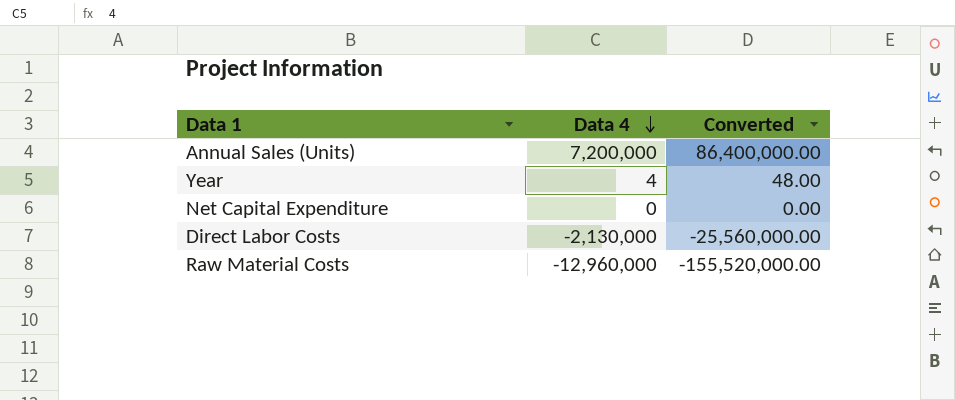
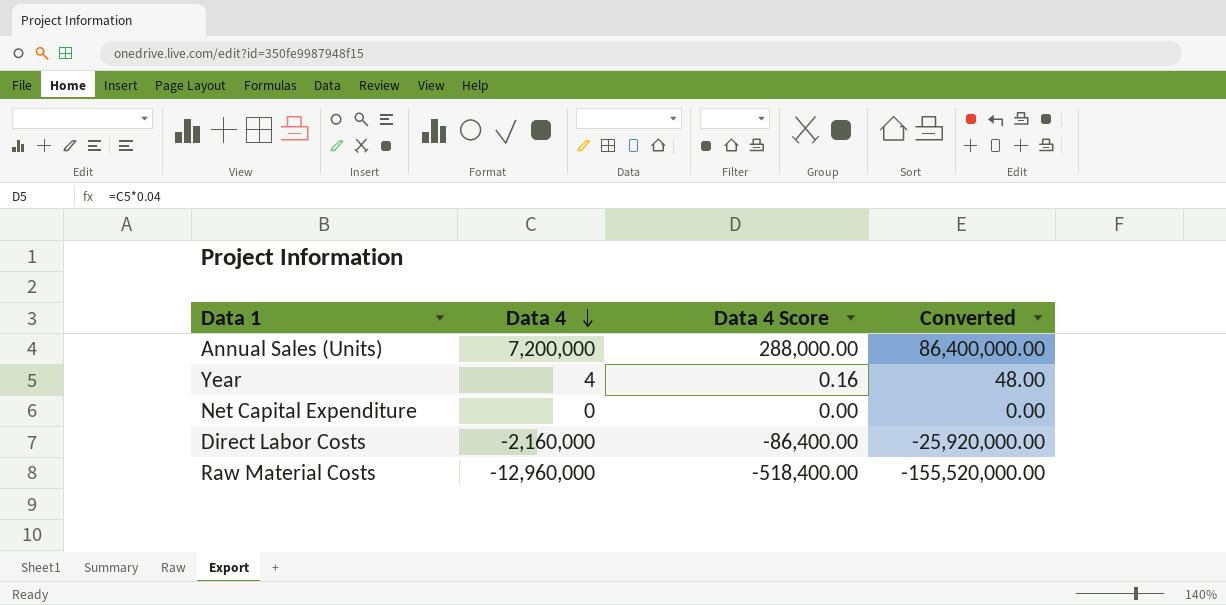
column Data 4 Score | formula: none -> [Data 4] * 0.04
Direct Labor Costs | Data 4: -2,130,000 -> -2,160,000
Direct Labor Costs | Converted: -25,560,000.00 -> -25,920,000.00

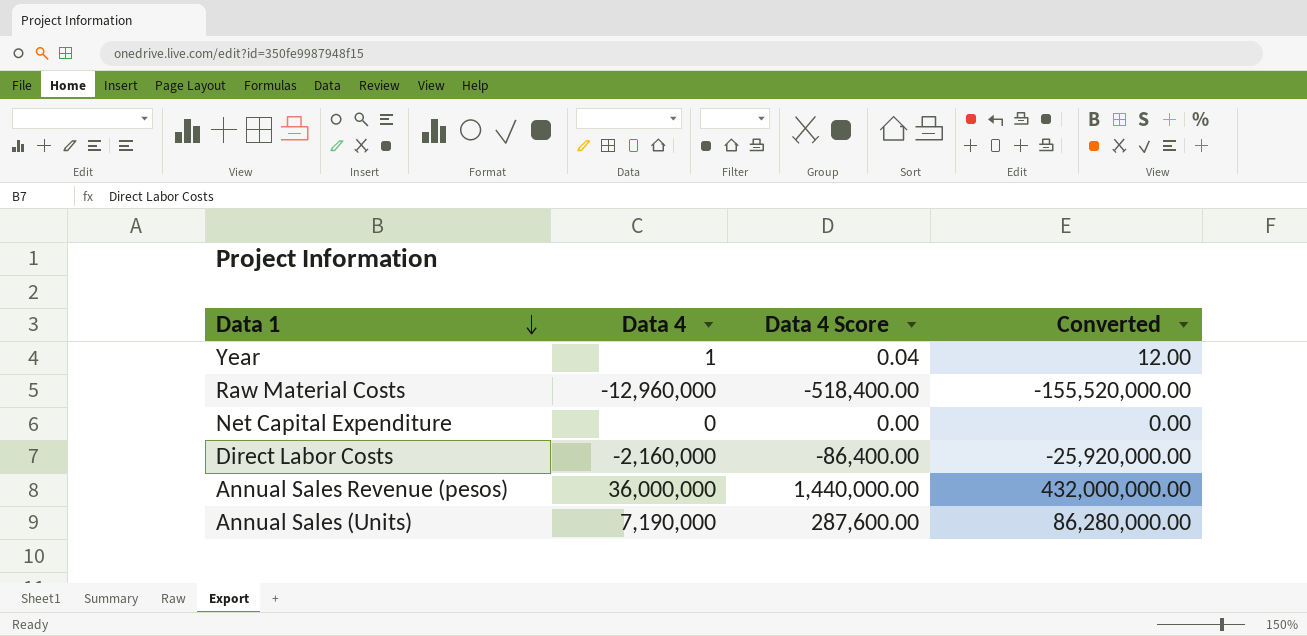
row order: Data 4 descending -> Data 1 descending
Year | Data 4: 4 -> 1
Year | Data 4 Score: 0.16 -> 0.04
Year | Converted: 48.00 -> 12.00
row Annual Sales Revenue (pesos): none -> 36,000,000 | 1,440,000.00 | 432,000,000.00
Annual Sales (Units) | Data 4: 7,200,000 -> 7,190,000
Annual Sales (Units) | Data 4 Score: 288,000.00 -> 287,600.00
Annual Sales (Units) | Converted: 86,400,000.00 -> 86,280,000.00

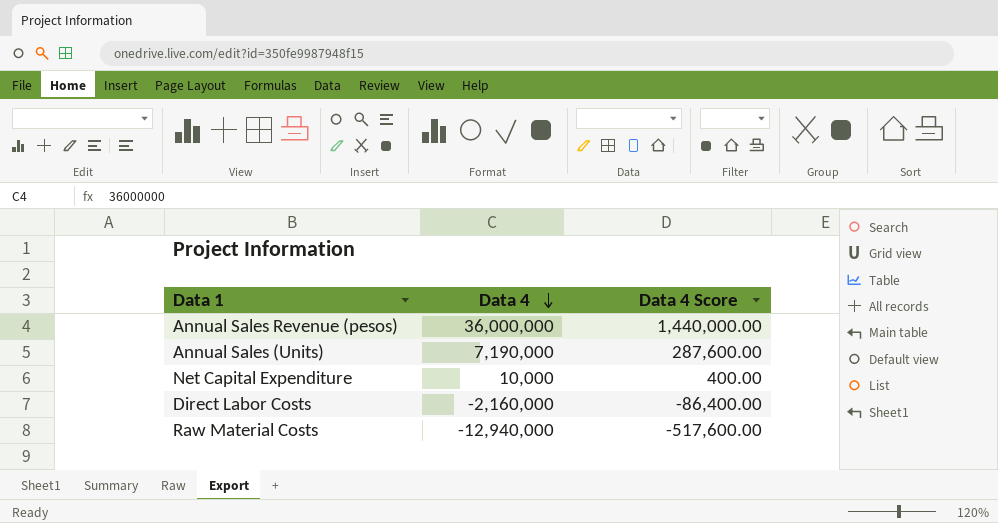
row order: Data 1 descending -> Data 4 descending
column Converted | formula: [Data 4] * 12 -> none
row Year: 1 | 0.04 | 12.00 -> none
Net Capital Expenditure | Data 4: 0 -> 10,000
Net Capital Expenditure | Data 4 Score: 0.00 -> 400.00
Raw Material Costs | Data 4: -12,960,000 -> -12,940,000
Raw Material Costs | Data 4 Score: -518,400.00 -> -517,600.00

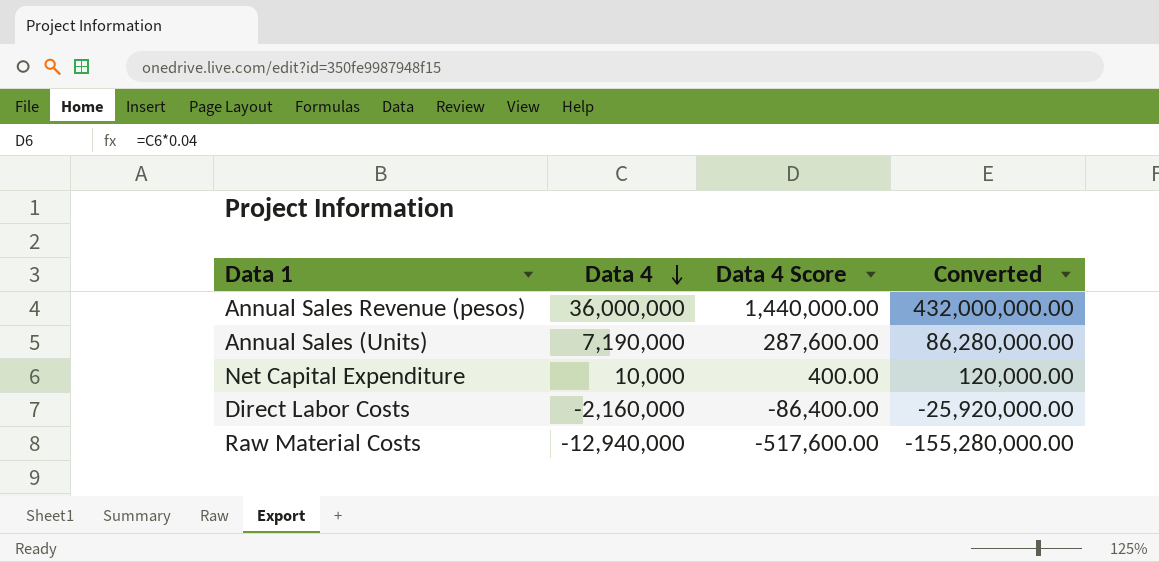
column Converted | formula: none -> [Data 4] * 12

